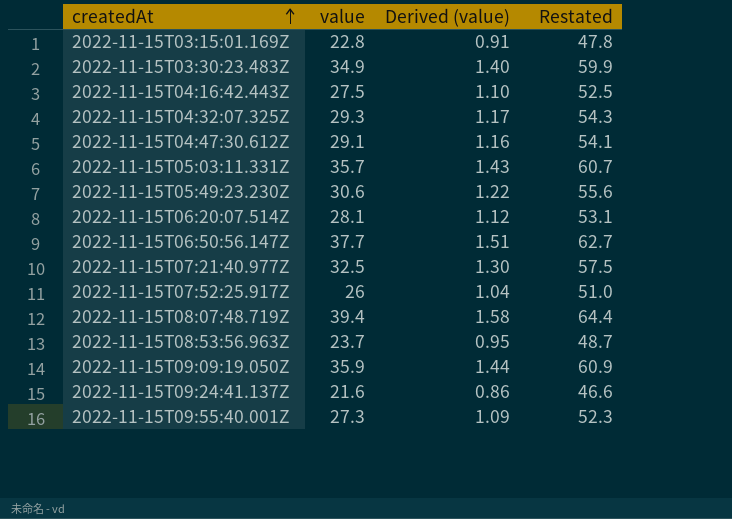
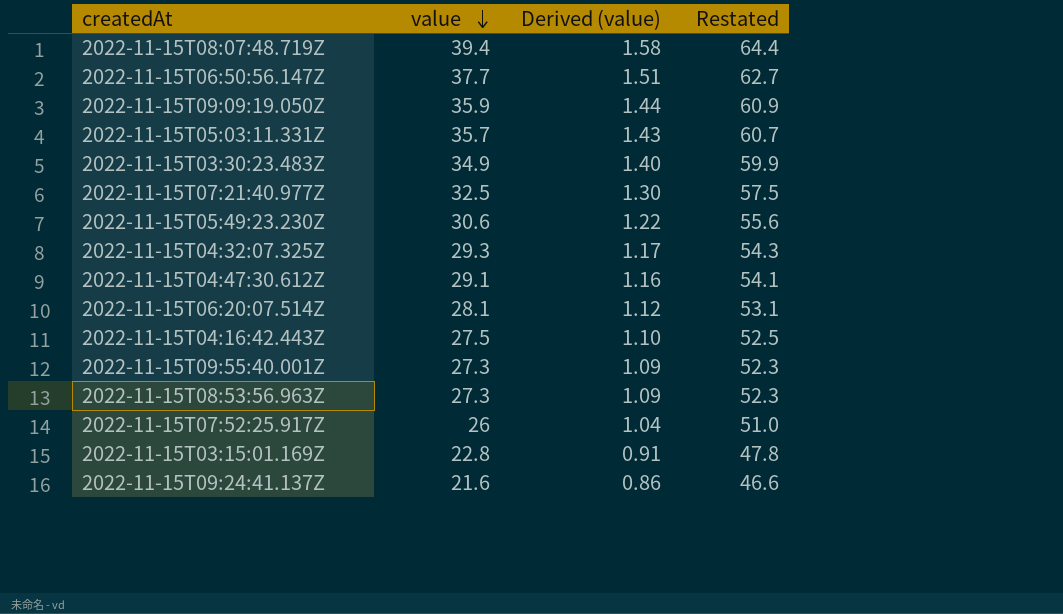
row order: createdAt ascending -> value descending
2022-11-15T08:53:56.963Z | value: 23.7 -> 27.3
2022-11-15T08:53:56.963Z | Derived (value): 0.95 -> 1.09
2022-11-15T08:53:56.963Z | Restated: 48.7 -> 52.3

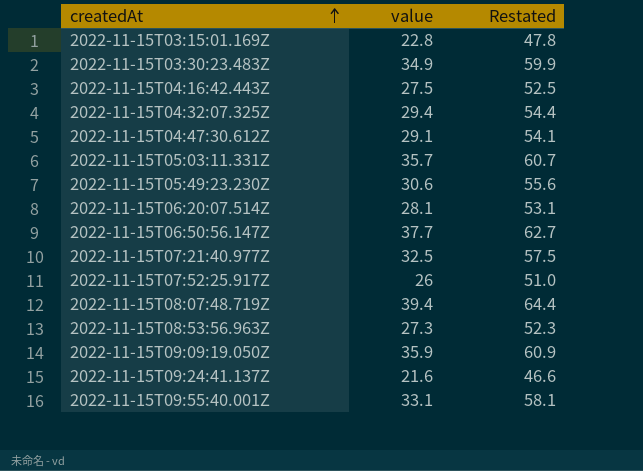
row order: value descending -> createdAt ascending
column Derived (value) | formula: [value] * 0.04 -> none
2022-11-15T04:32:07.325Z | value: 29.3 -> 29.4
2022-11-15T04:32:07.325Z | Restated: 54.3 -> 54.4
2022-11-15T09:55:40.001Z | value: 27.3 -> 33.1
2022-11-15T09:55:40.001Z | Restated: 52.3 -> 58.1

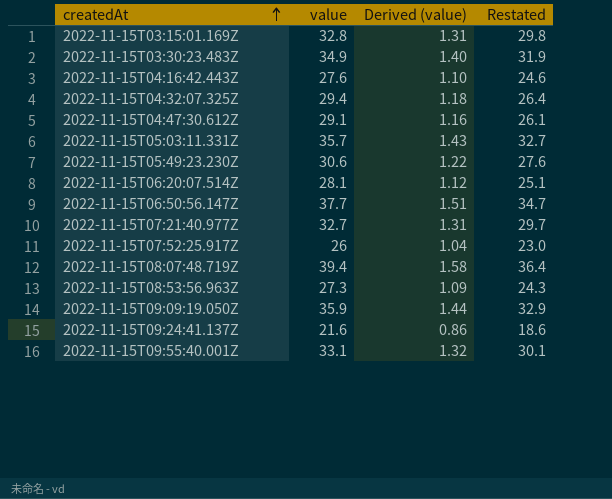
column Derived (value) | formula: none -> [value] * 0.04
column Restated | formula: [value] + 25 -> [value] - 3
2022-11-15T03:15:01.169Z | value: 22.8 -> 32.8
2022-11-15T04:16:42.443Z | value: 27.5 -> 27.6
2022-11-15T07:21:40.977Z | value: 32.5 -> 32.7

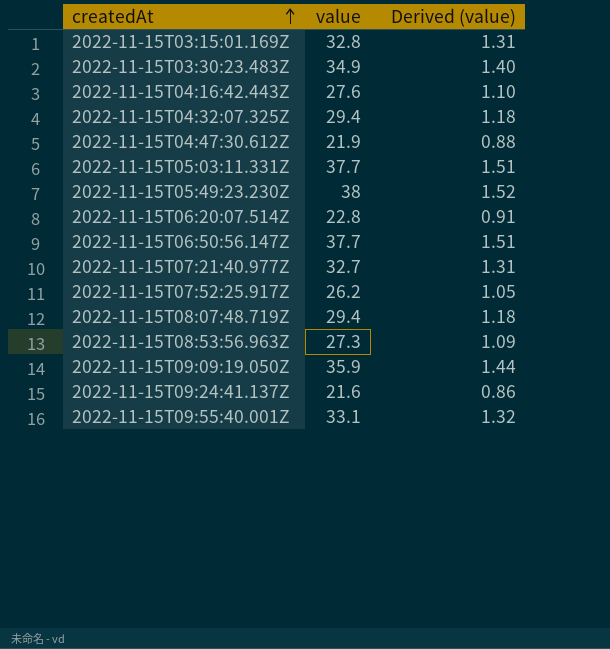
column Restated | formula: [value] - 3 -> none
2022-11-15T04:47:30.612Z | value: 29.1 -> 21.9
2022-11-15T04:47:30.612Z | Derived (value): 1.16 -> 0.88
2022-11-15T05:03:11.331Z | value: 35.7 -> 37.7
2022-11-15T05:03:11.331Z | Derived (value): 1.43 -> 1.51
2022-11-15T05:49:23.230Z | value: 30.6 -> 38
2022-11-15T05:49:23.230Z | Derived (value): 1.22 -> 1.52
2022-11-15T06:20:07.514Z | value: 28.1 -> 22.8
2022-11-15T06:20:07.514Z | Derived (value): 1.12 -> 0.91
2022-11-15T07:52:25.917Z | value: 26 -> 26.2
2022-11-15T07:52:25.917Z | Derived (value): 1.04 -> 1.05
2022-11-15T08:07:48.719Z | value: 39.4 -> 29.4
2022-11-15T08:07:48.719Z | Derived (value): 1.58 -> 1.18

